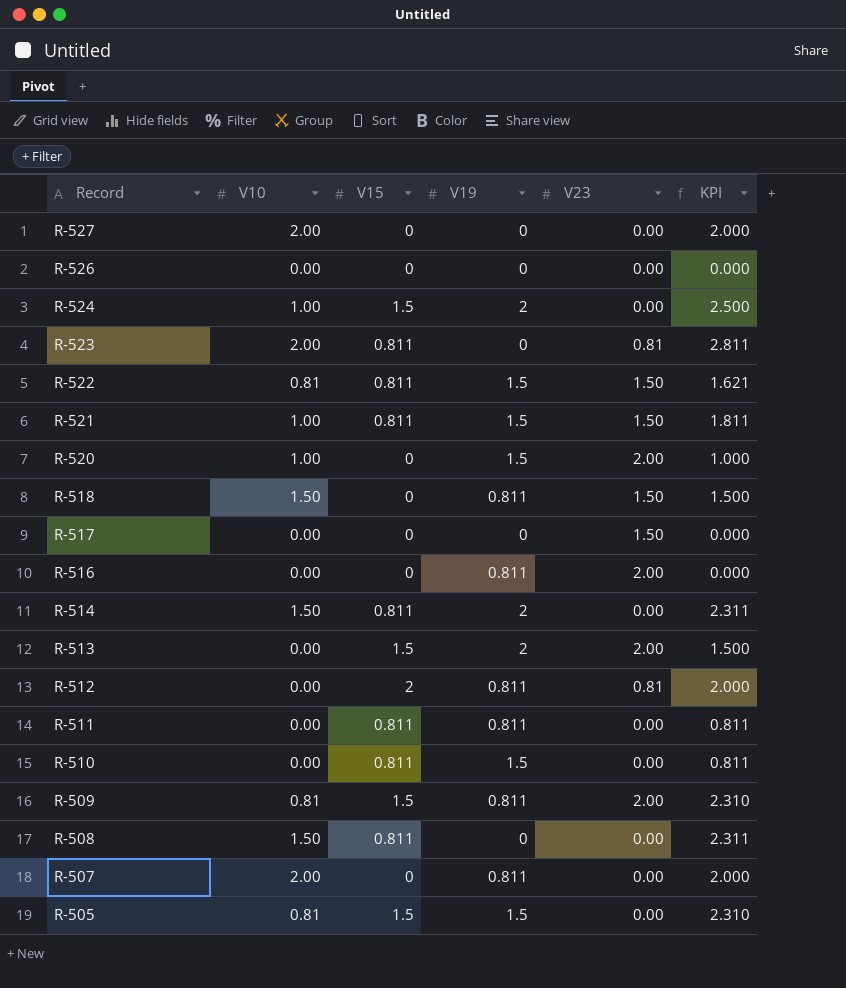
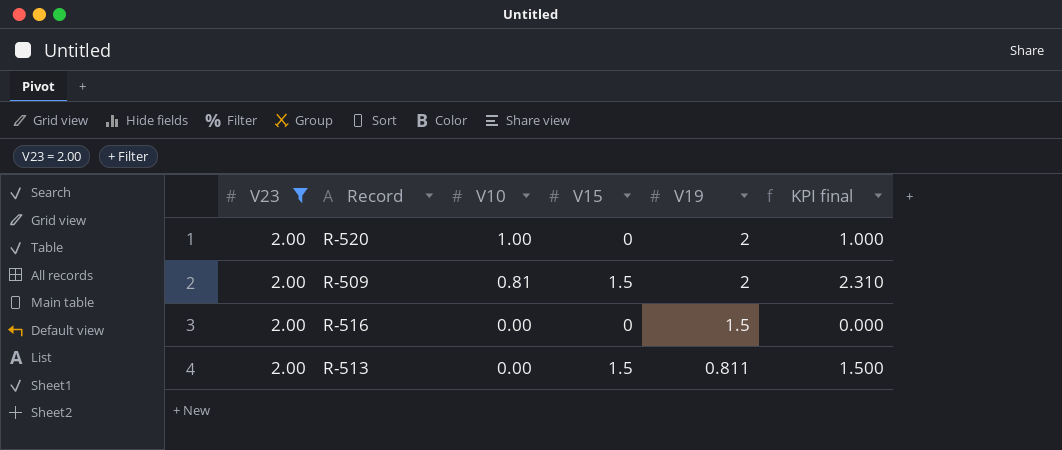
filter: none -> V23 = 2.00
row order: Record descending -> V10 descending
column V23 | position: 5 -> 1
column name: KPI -> KPI final
R-520 | V19: 1.5 -> 2
R-509 | V19: 0.811 -> 2
R-516 | V19: 0.811 -> 1.5
R-513 | V19: 2 -> 0.811

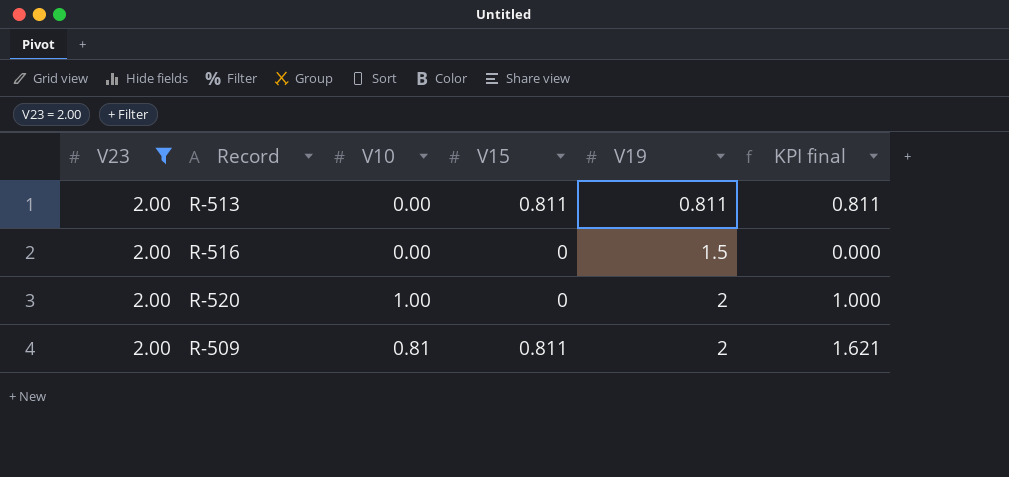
row order: V10 descending -> V19 ascending
R-513 | V15: 1.5 -> 0.811
R-513 | KPI final: 1.500 -> 0.811
R-509 | V15: 1.5 -> 0.811
R-509 | KPI final: 2.310 -> 1.621

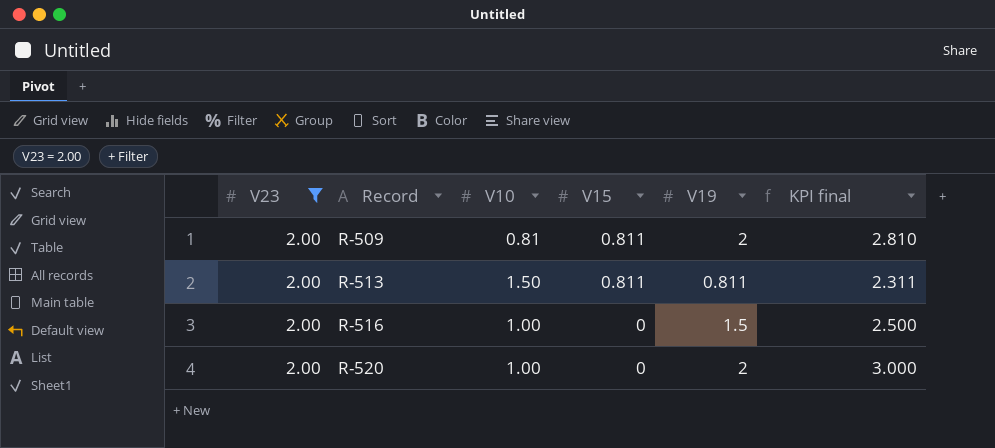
row order: V19 ascending -> Record ascending
column KPI final | formula: [V10] + [V15] -> [V10] + [V19]
R-513 | V10: 0.00 -> 1.50
R-516 | V10: 0.00 -> 1.00

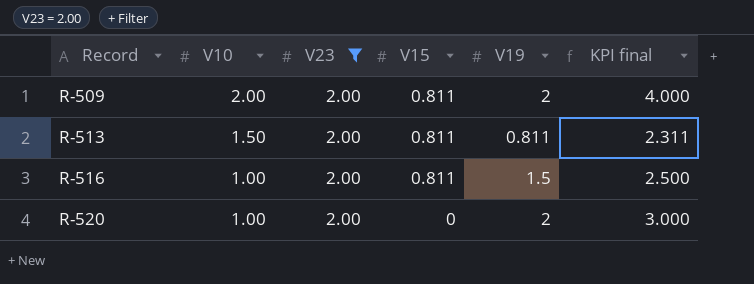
column V23 | position: 1 -> 3
R-509 | V10: 0.81 -> 2.00
R-509 | KPI final: 2.810 -> 4.000
R-516 | V15: 0 -> 0.811

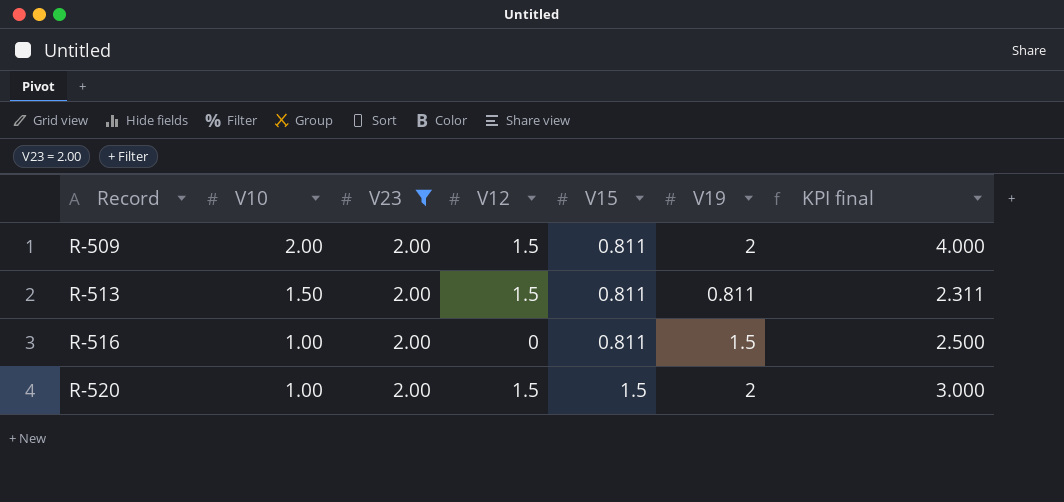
column V12 | position: none -> 4
R-520 | V15: 0 -> 1.5

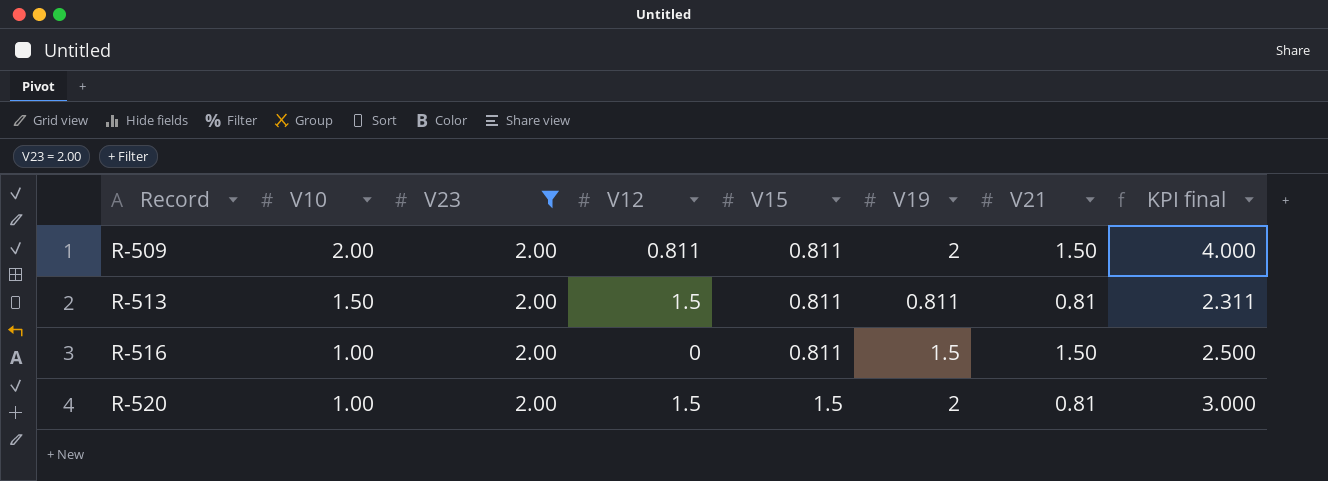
column V21 | position: none -> 7
R-509 | V12: 1.5 -> 0.811

